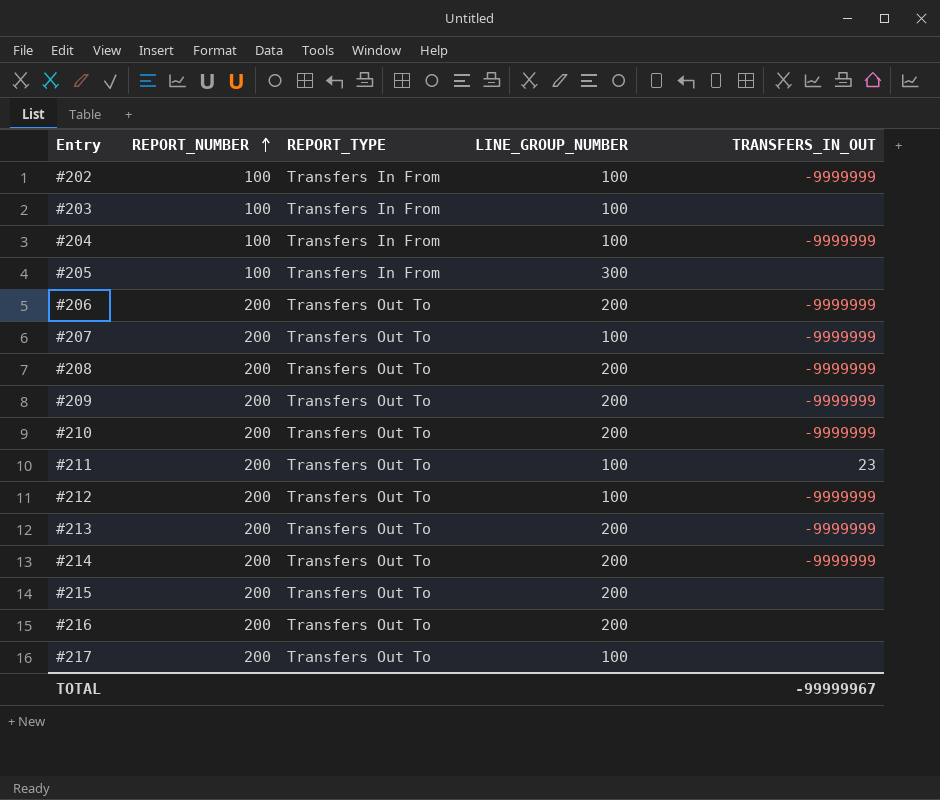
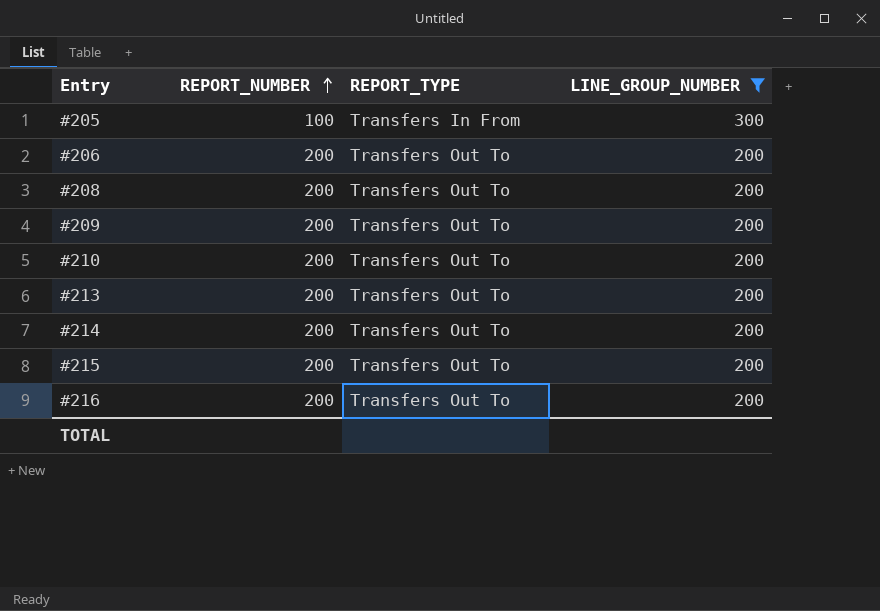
filter: none -> LINE_GROUP_NUMBER != 100
column TRANSFERS_IN_OUT | position: 5 -> none

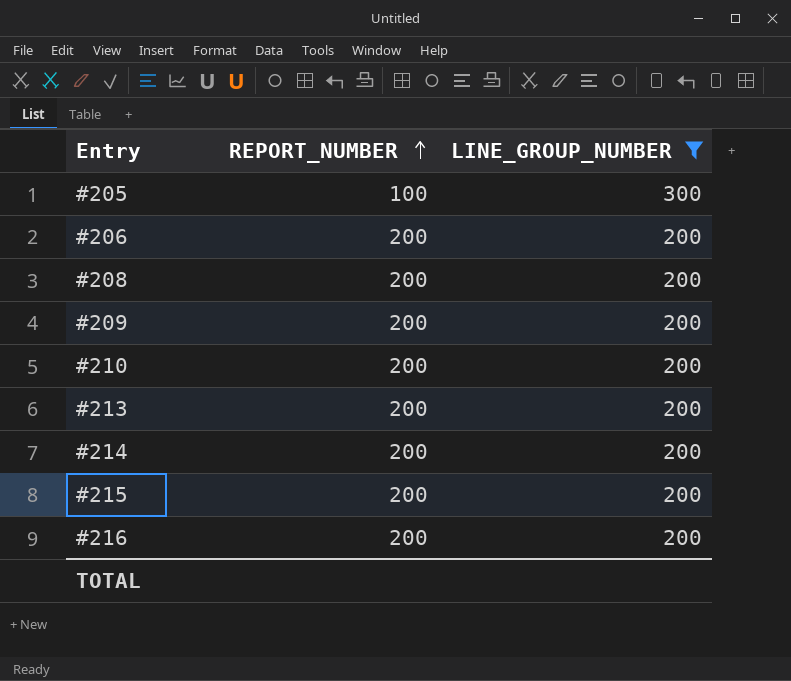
column REPORT_TYPE | position: 3 -> none

